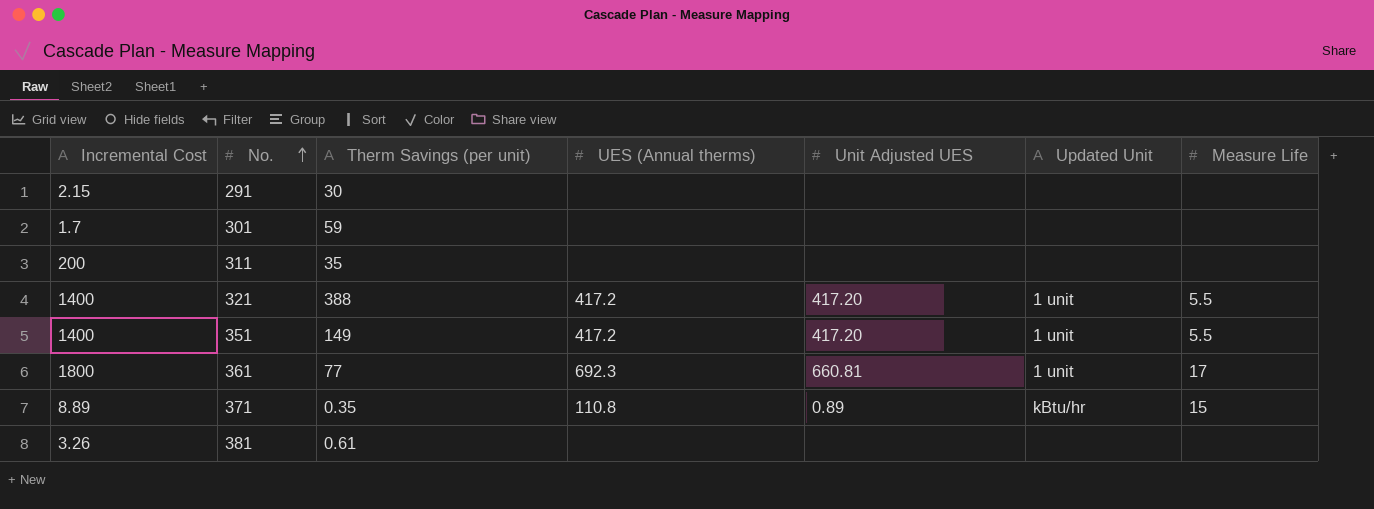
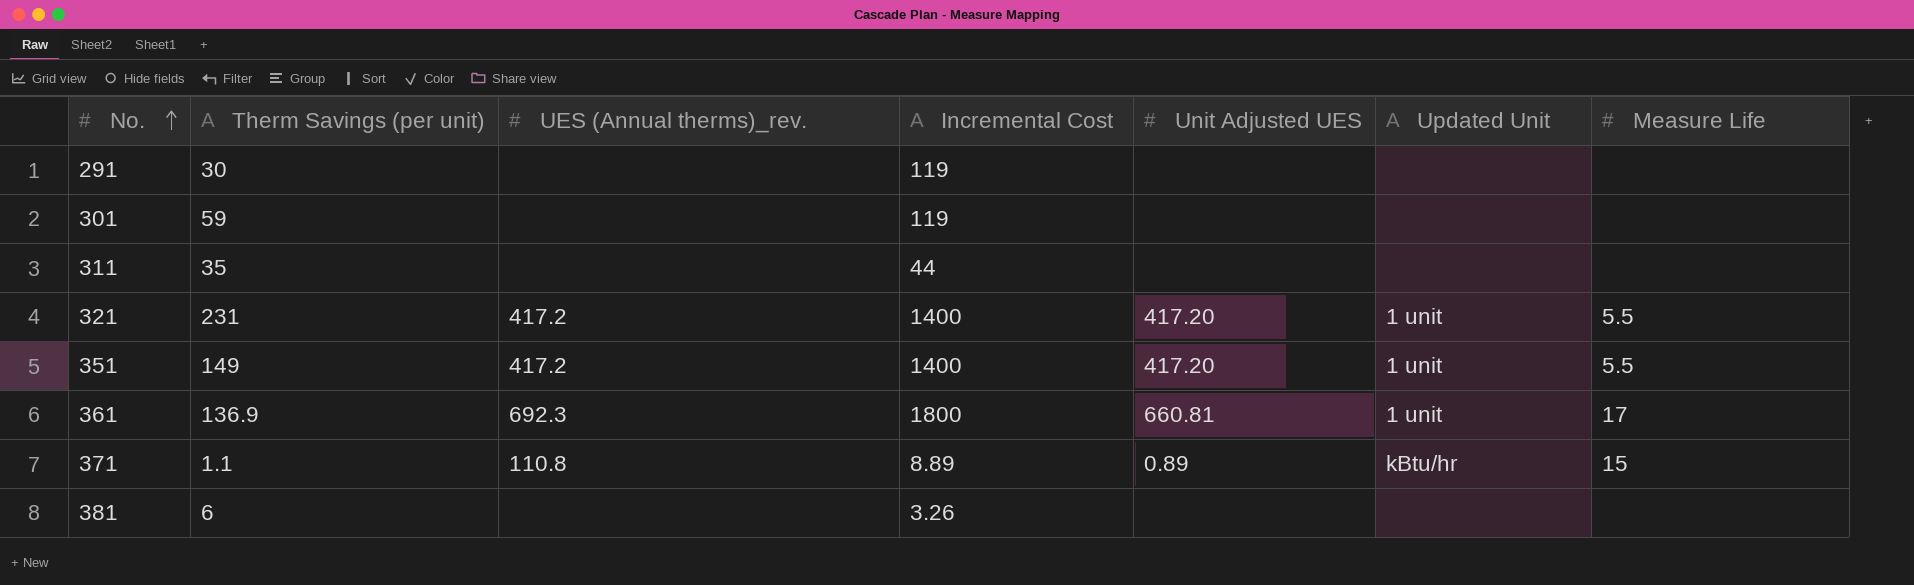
column name: UES (Annual therms) -> UES (Annual therms)_rev.
column Incremental Cost | position: 1 -> 4
291 | Incremental Cost: 2.15 -> 119
301 | Incremental Cost: 1.7 -> 119
311 | Incremental Cost: 200 -> 44
321 | Therm Savings (per unit): 388 -> 231
361 | Therm Savings (per unit): 77 -> 136.9
371 | Therm Savings (per unit): 0.35 -> 1.1
381 | Therm Savings (per unit): 0.61 -> 6

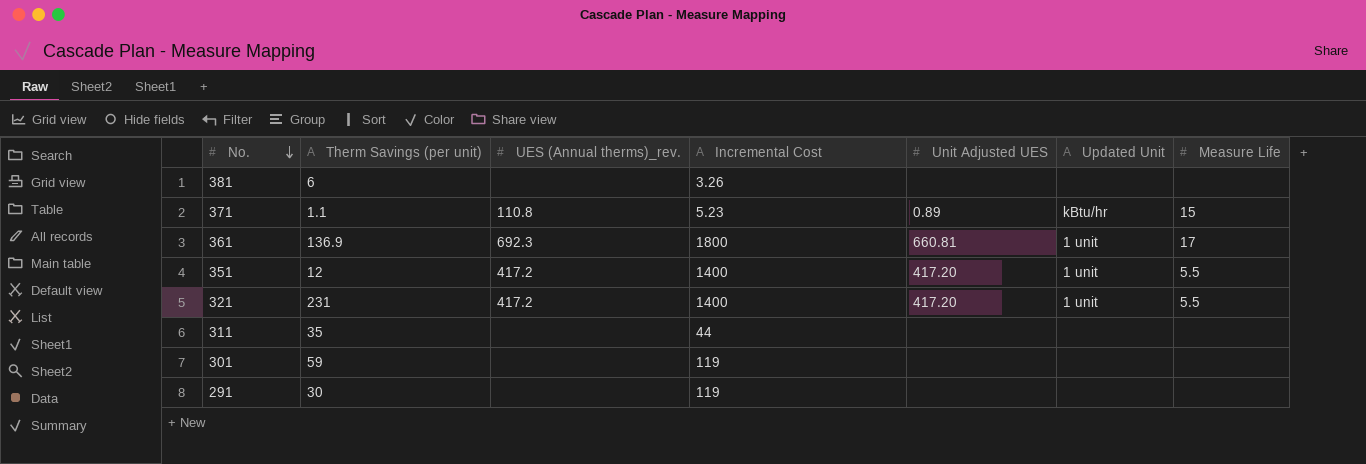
row order: No. ascending -> No. descending
371 | Incremental Cost: 8.89 -> 5.23
351 | Therm Savings (per unit): 149 -> 12

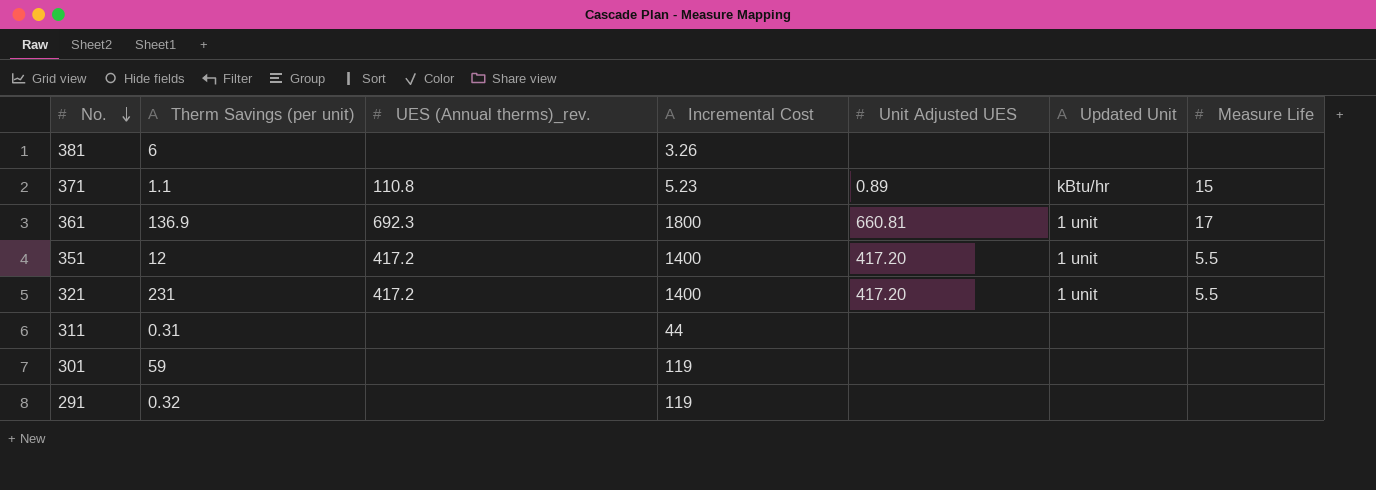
311 | Therm Savings (per unit): 35 -> 0.31
291 | Therm Savings (per unit): 30 -> 0.32

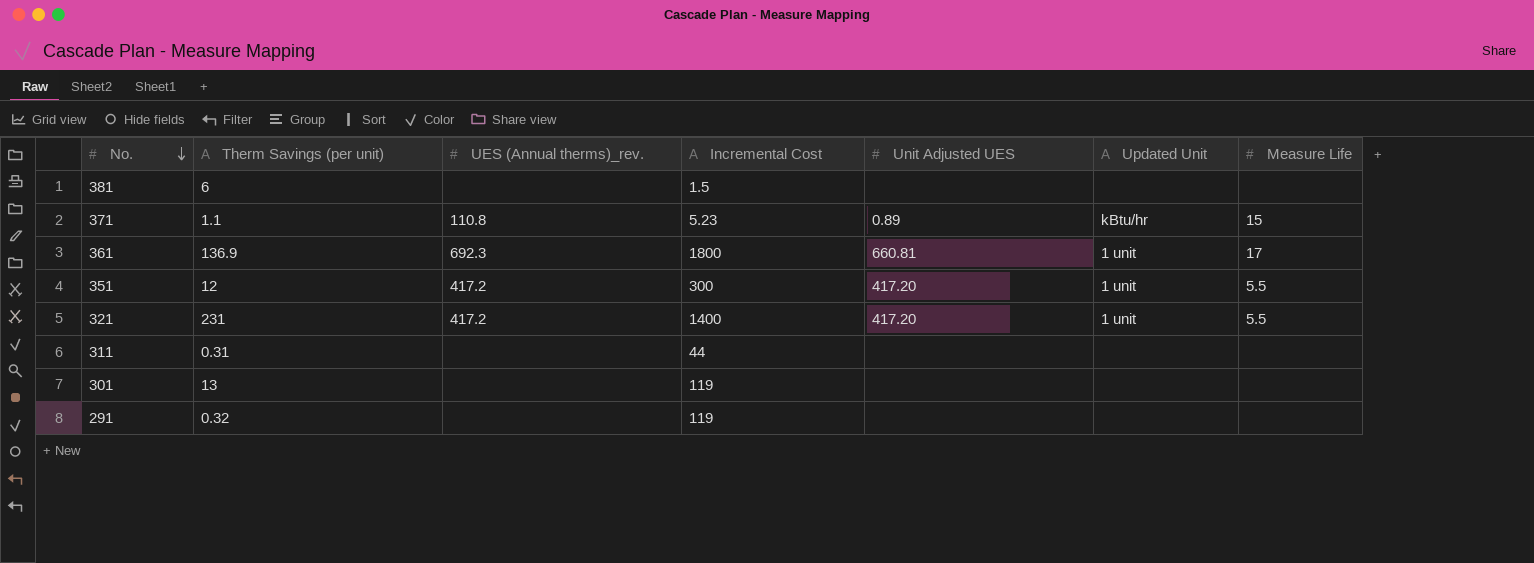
381 | Incremental Cost: 3.26 -> 1.5
351 | Incremental Cost: 1400 -> 300
301 | Therm Savings (per unit): 59 -> 13

